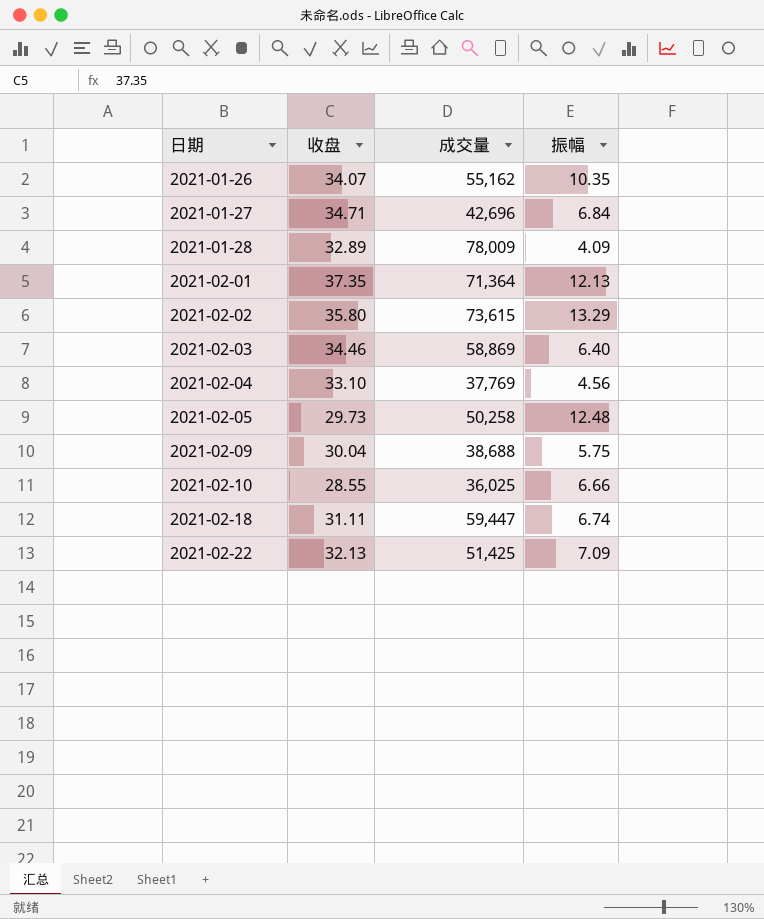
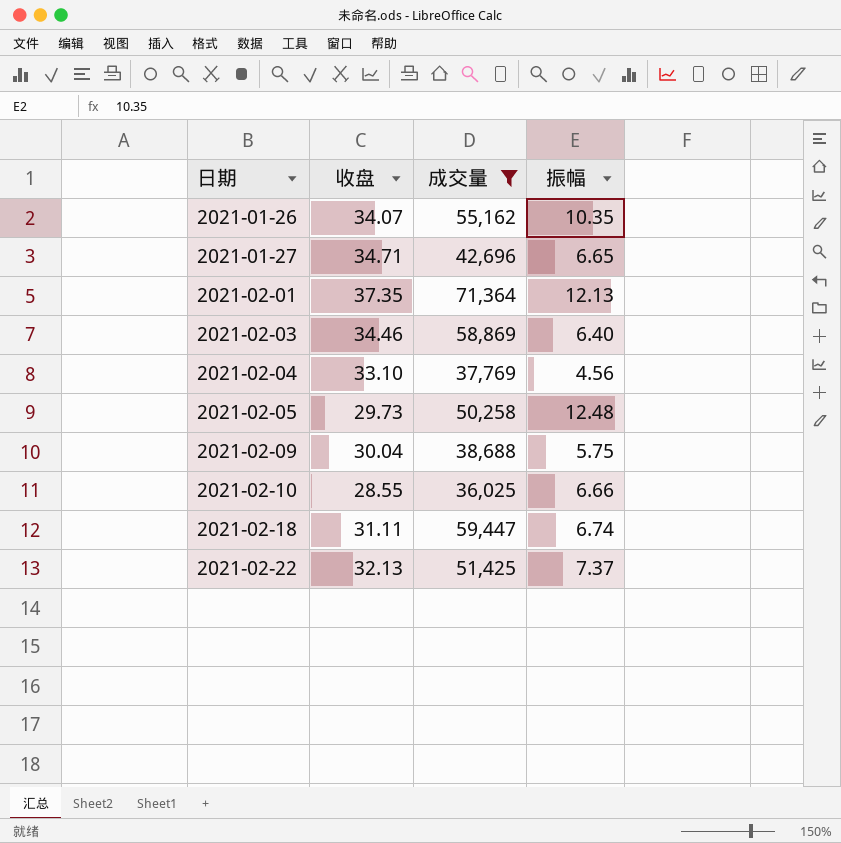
filter: none -> 成交量 <= 71,364
2021-01-27 | 振幅: 6.84 -> 6.65
2021-02-22 | 振幅: 7.09 -> 7.37

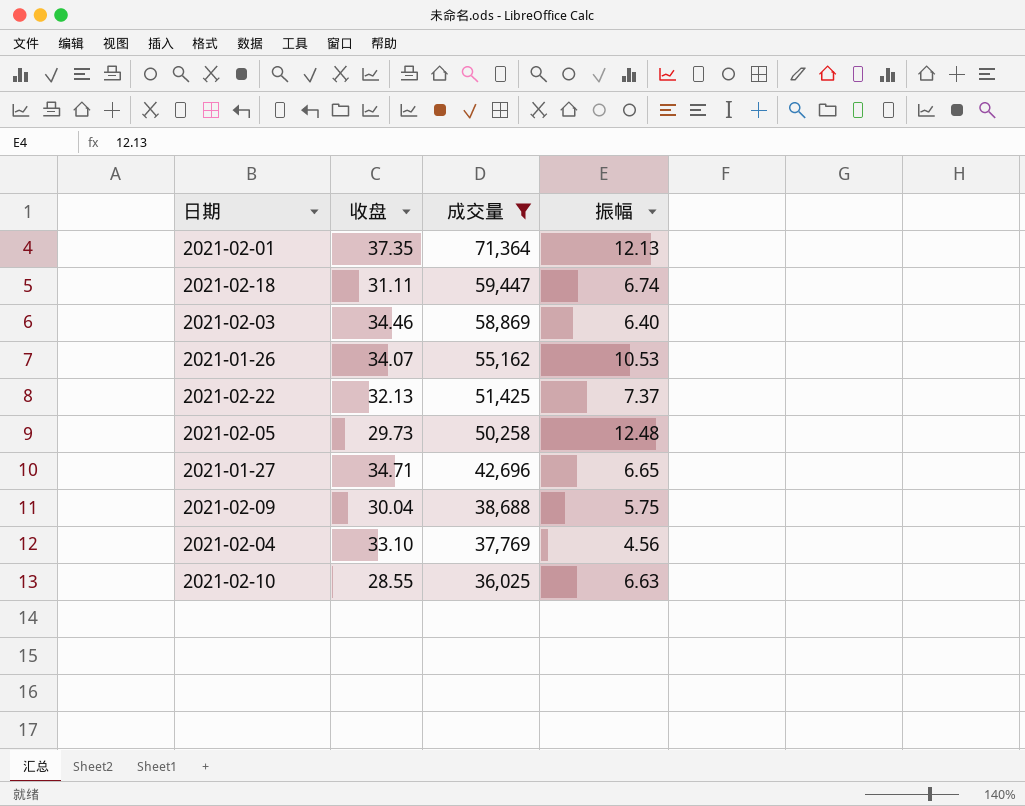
row order: 日期 ascending -> 成交量 descending
2021-01-26 | 振幅: 10.35 -> 10.53
2021-02-10 | 振幅: 6.66 -> 6.63

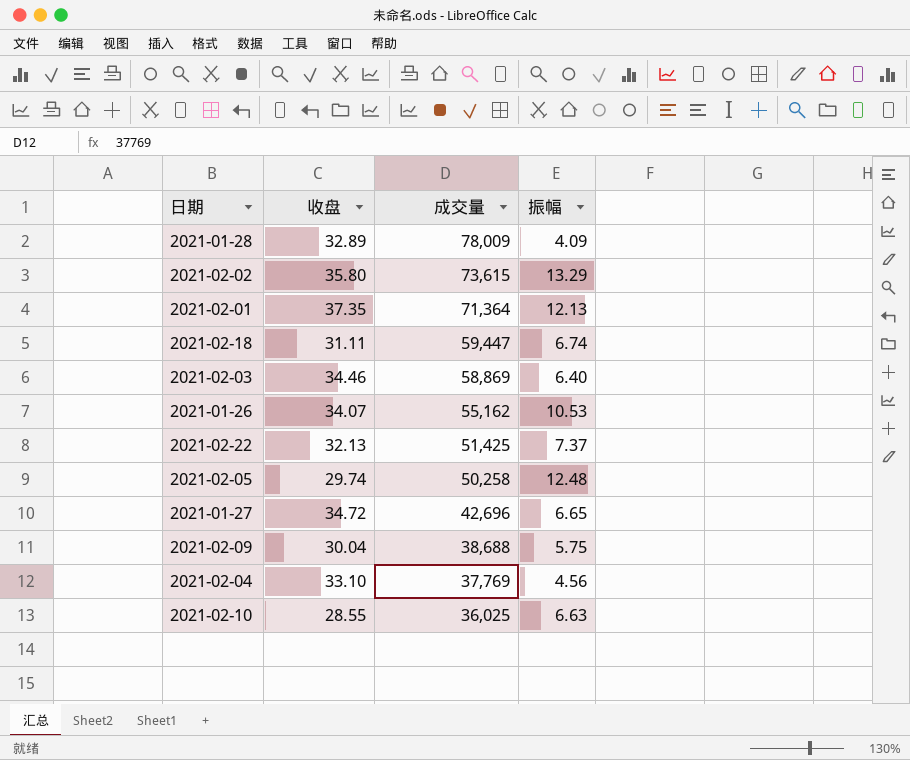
filter: 成交量 <= 71,364 -> none
2021-02-05 | 收盘: 29.73 -> 29.74
2021-01-27 | 收盘: 34.71 -> 34.72

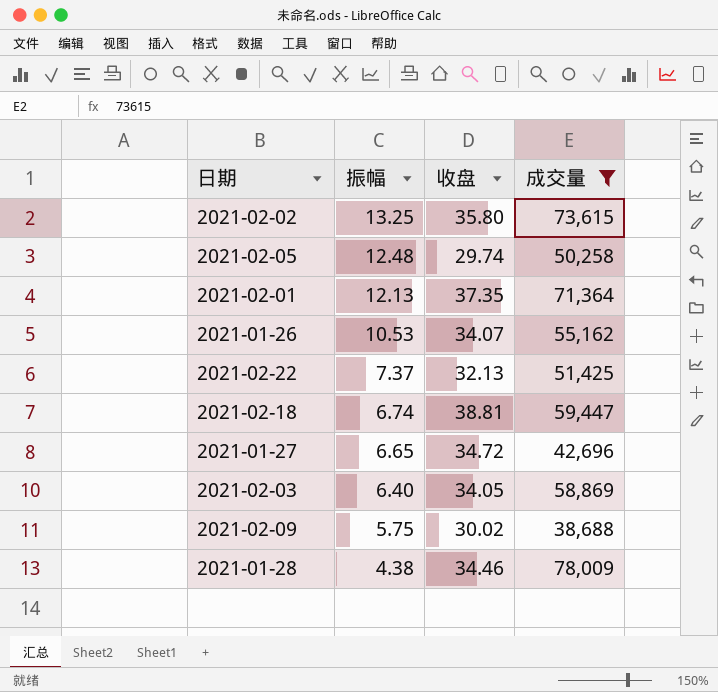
filter: none -> 成交量 >= 38,688
row order: 成交量 descending -> 振幅 descending
column 振幅 | position: 4 -> 2
2021-02-02 | 振幅: 13.29 -> 13.25
2021-02-18 | 收盘: 31.11 -> 38.81
2021-02-03 | 收盘: 34.46 -> 34.05
2021-02-09 | 收盘: 30.04 -> 30.02
2021-01-28 | 振幅: 4.09 -> 4.38
2021-01-28 | 收盘: 32.89 -> 34.46

